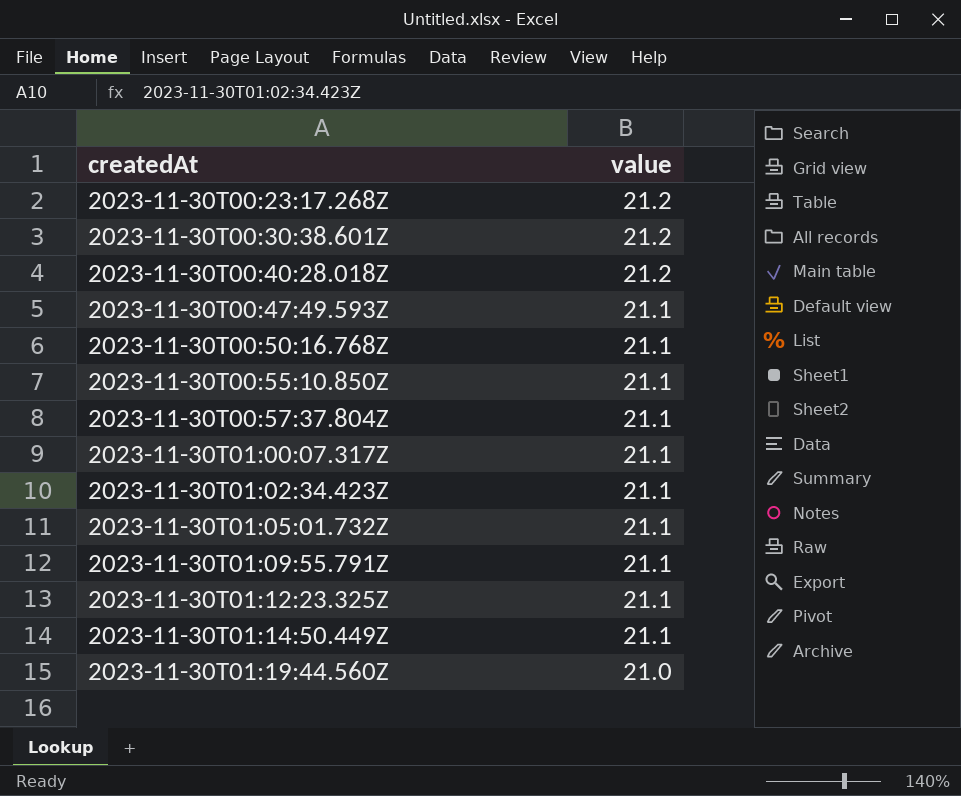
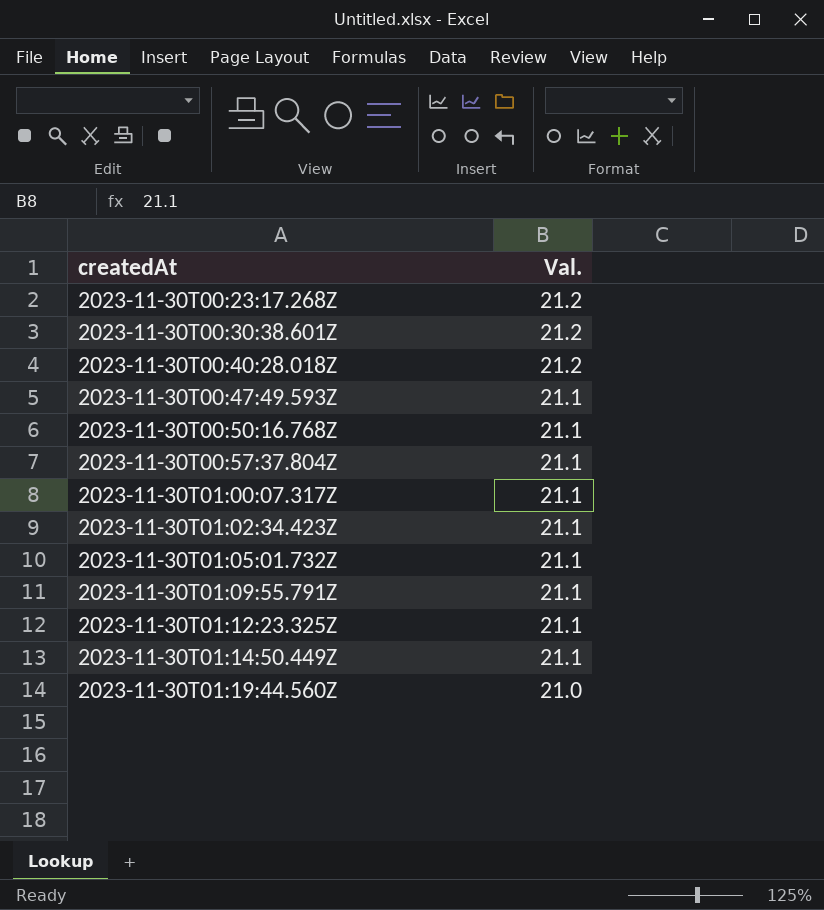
column name: value -> Val.
row 2023-11-30T00:55:10.850Z: 21.1 -> none

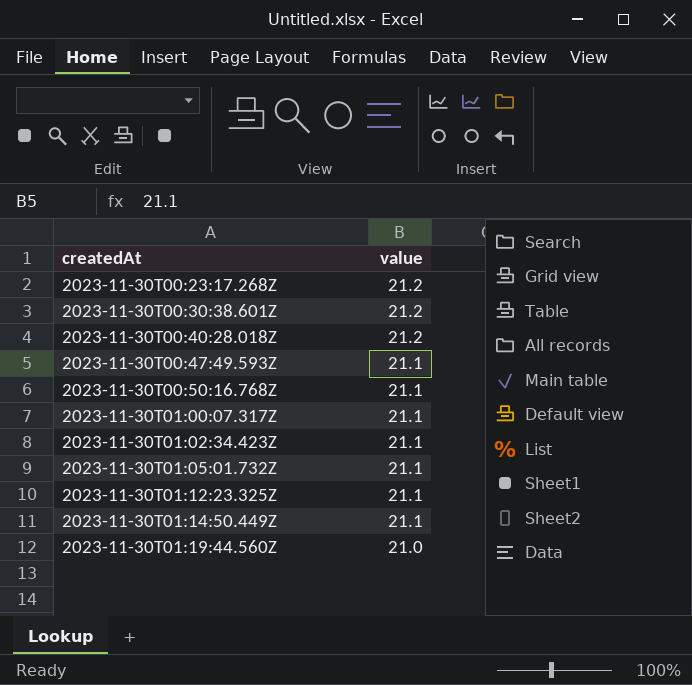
column name: Val. -> value
row 2023-11-30T00:57:37.804Z: 21.1 -> none
row 2023-11-30T01:09:55.791Z: 21.1 -> none

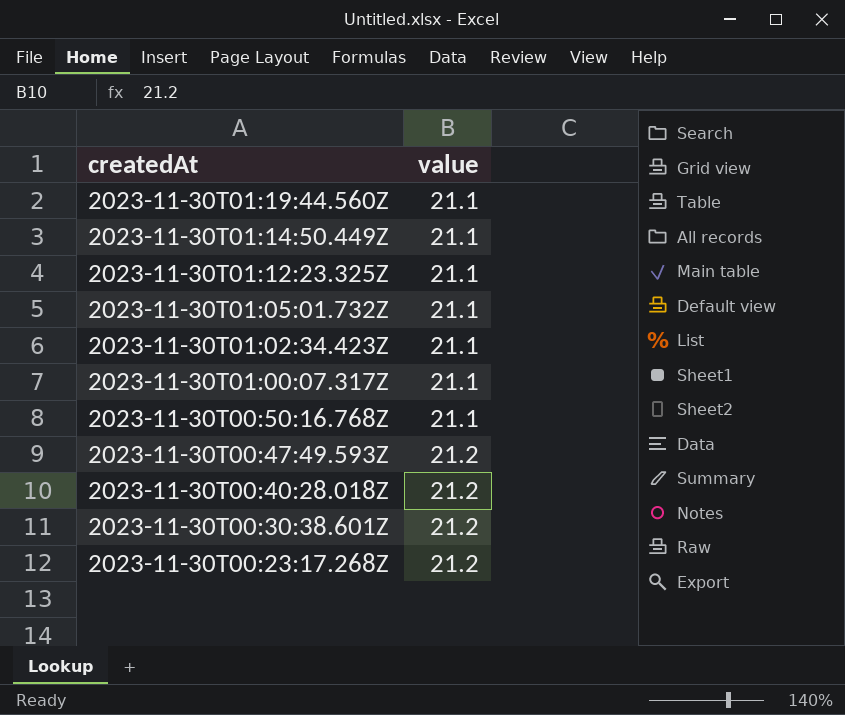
row order: createdAt ascending -> createdAt descending
2023-11-30T01:19:44.560Z | value: 21.0 -> 21.1
2023-11-30T00:47:49.593Z | value: 21.1 -> 21.2

